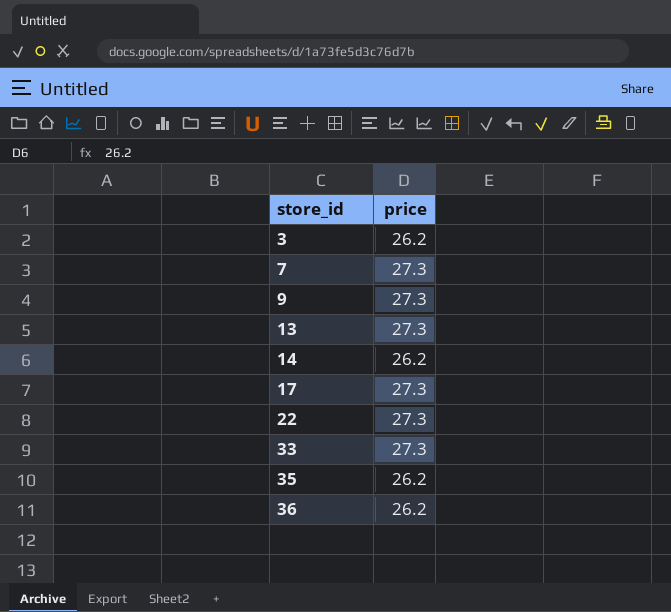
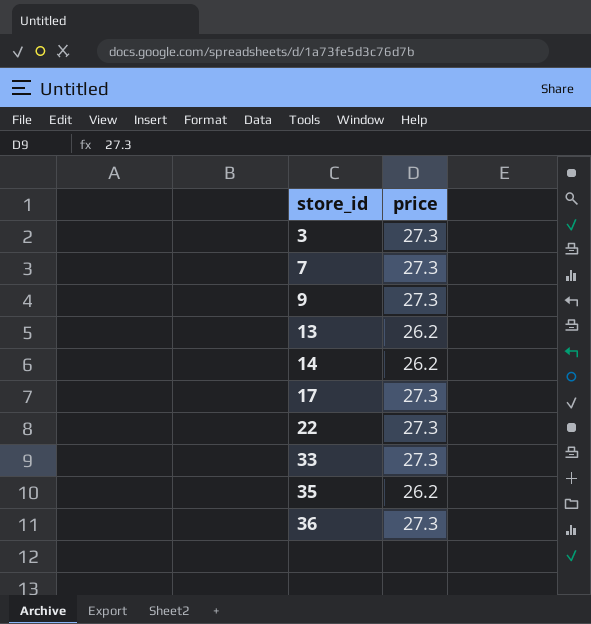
3 | price: 26.2 -> 27.3
13 | price: 27.3 -> 26.2
36 | price: 26.2 -> 27.3

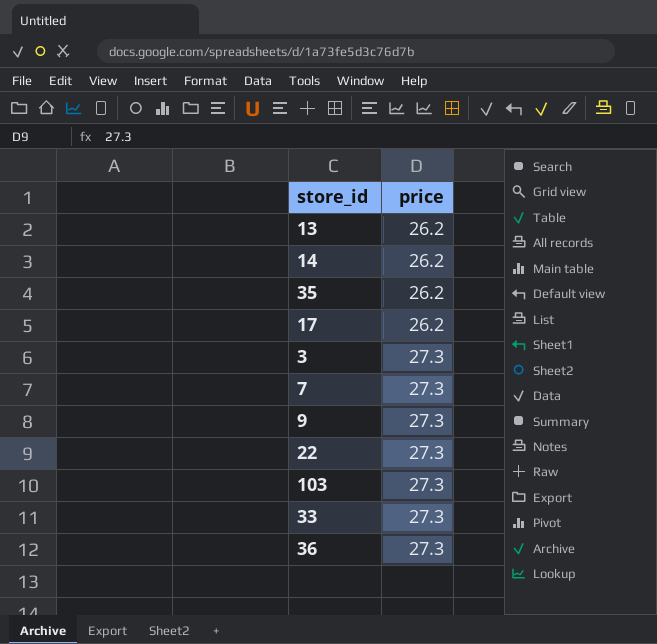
row order: store_id ascending -> price ascending
17 | price: 27.3 -> 26.2
row 103: none -> 27.3

